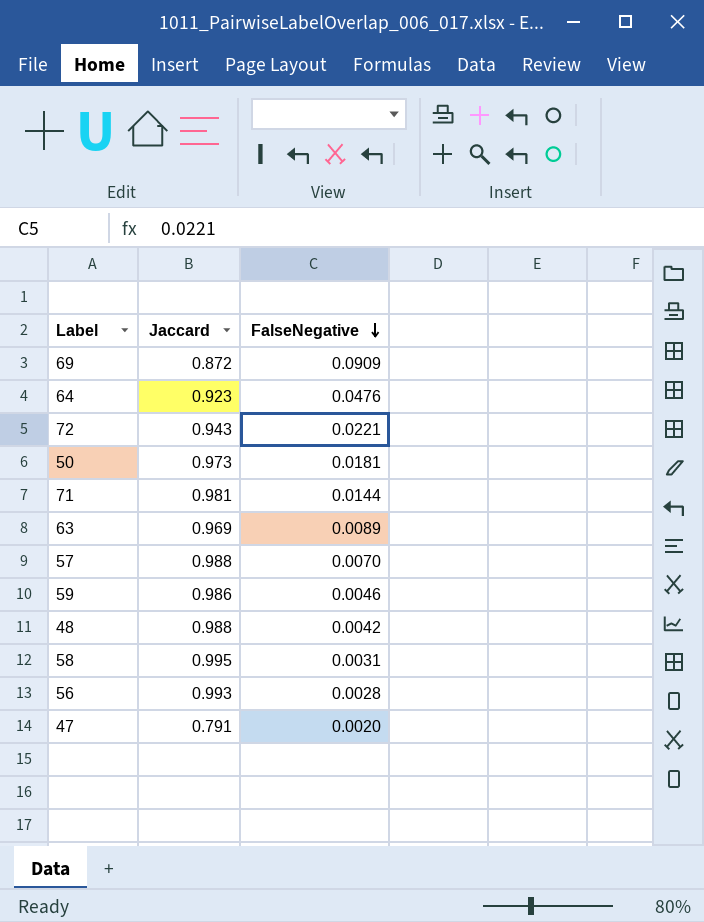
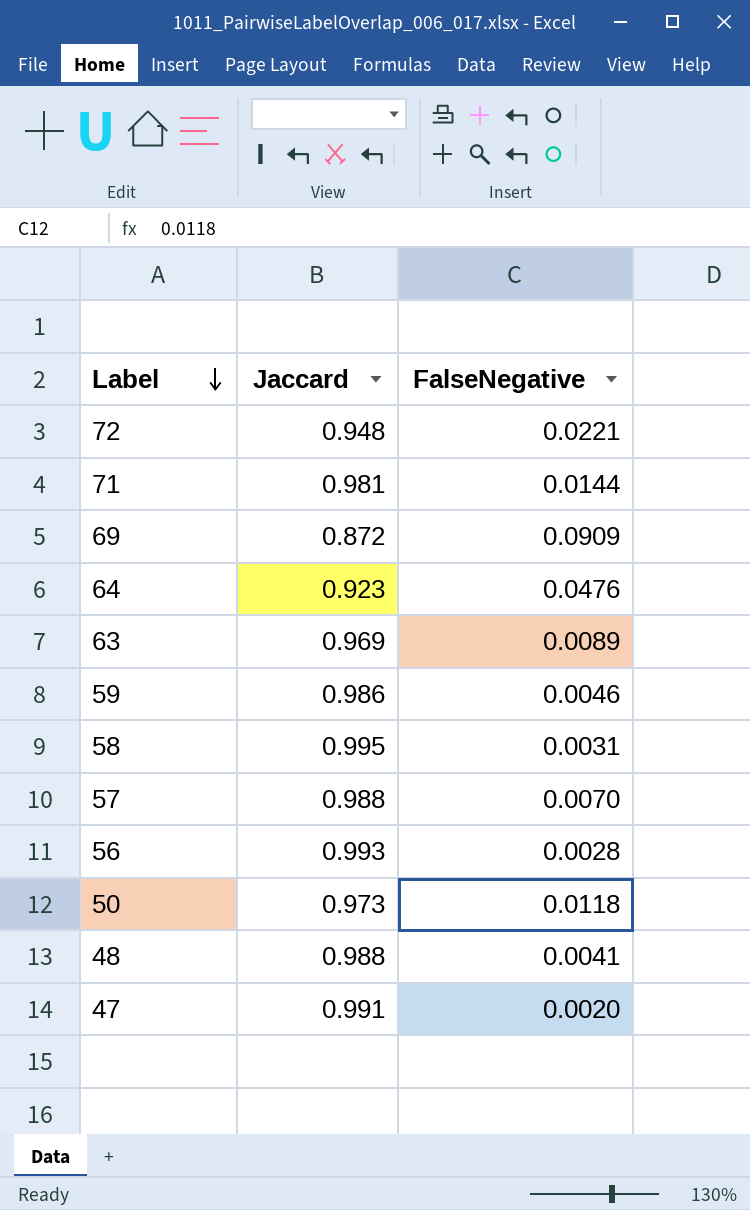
row order: FalseNegative descending -> Label descending
72 | Jaccard: 0.943 -> 0.948
50 | FalseNegative: 0.0181 -> 0.0118
48 | FalseNegative: 0.0042 -> 0.0041
47 | Jaccard: 0.791 -> 0.991

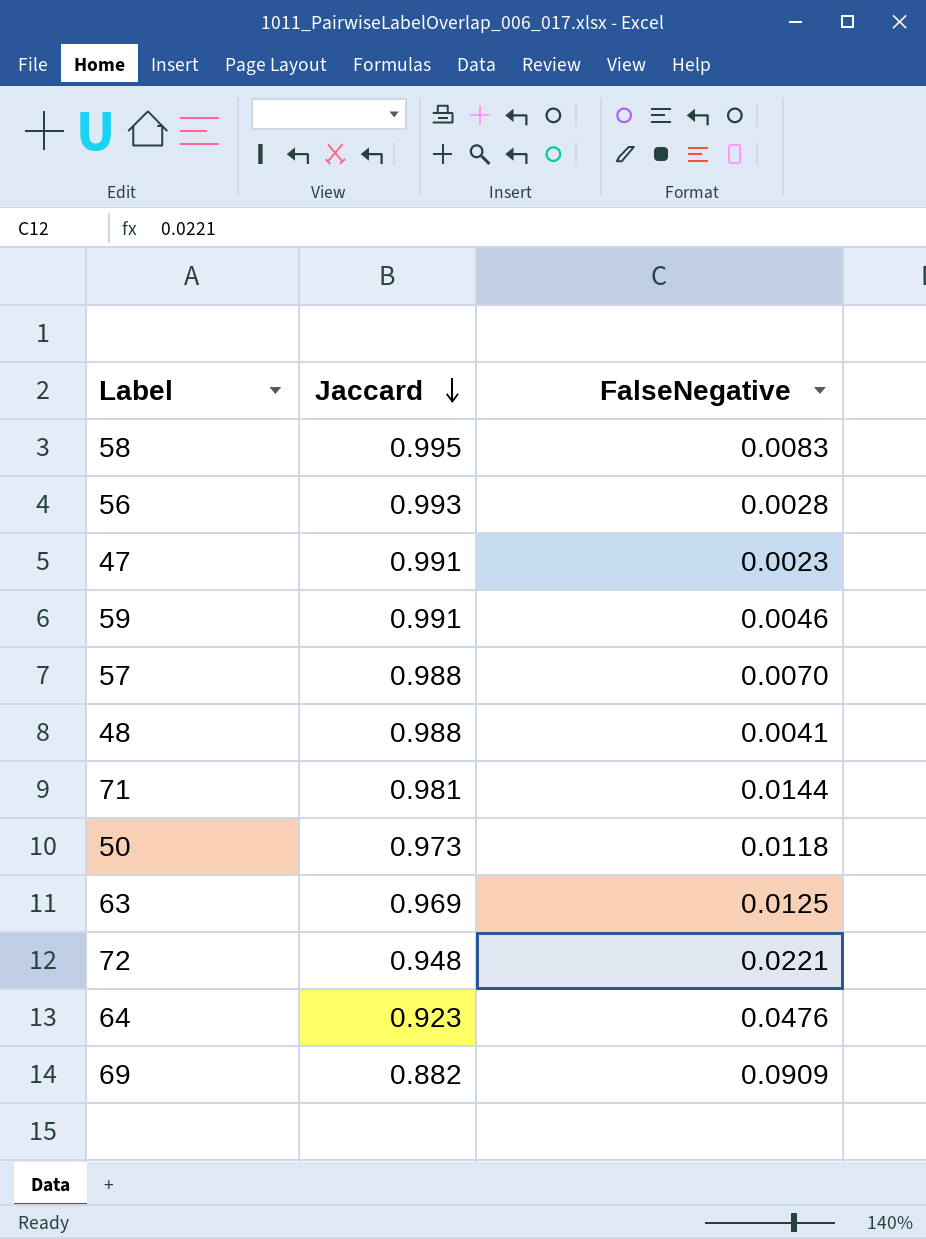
row order: Label descending -> Jaccard descending
58 | FalseNegative: 0.0031 -> 0.0083
47 | FalseNegative: 0.0020 -> 0.0023
59 | Jaccard: 0.986 -> 0.991
63 | FalseNegative: 0.0089 -> 0.0125
69 | Jaccard: 0.872 -> 0.882

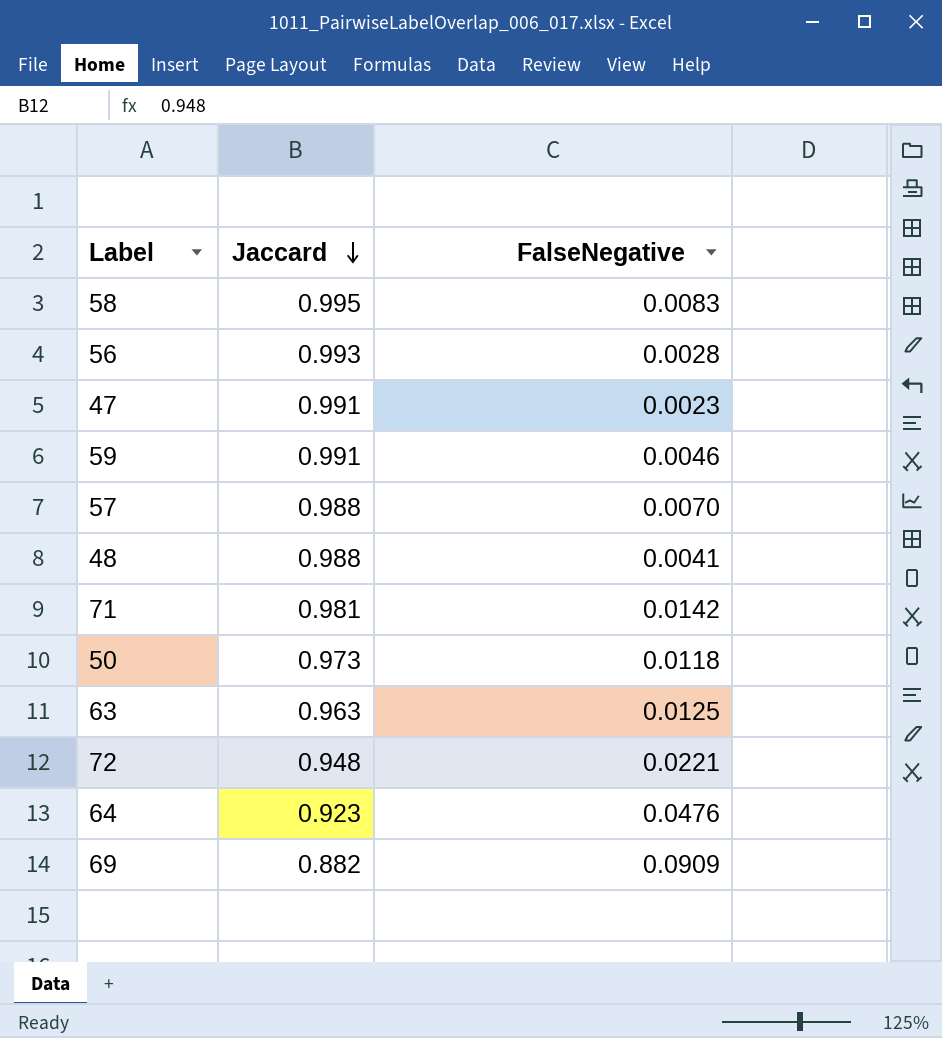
71 | FalseNegative: 0.0144 -> 0.0142
63 | Jaccard: 0.969 -> 0.963

